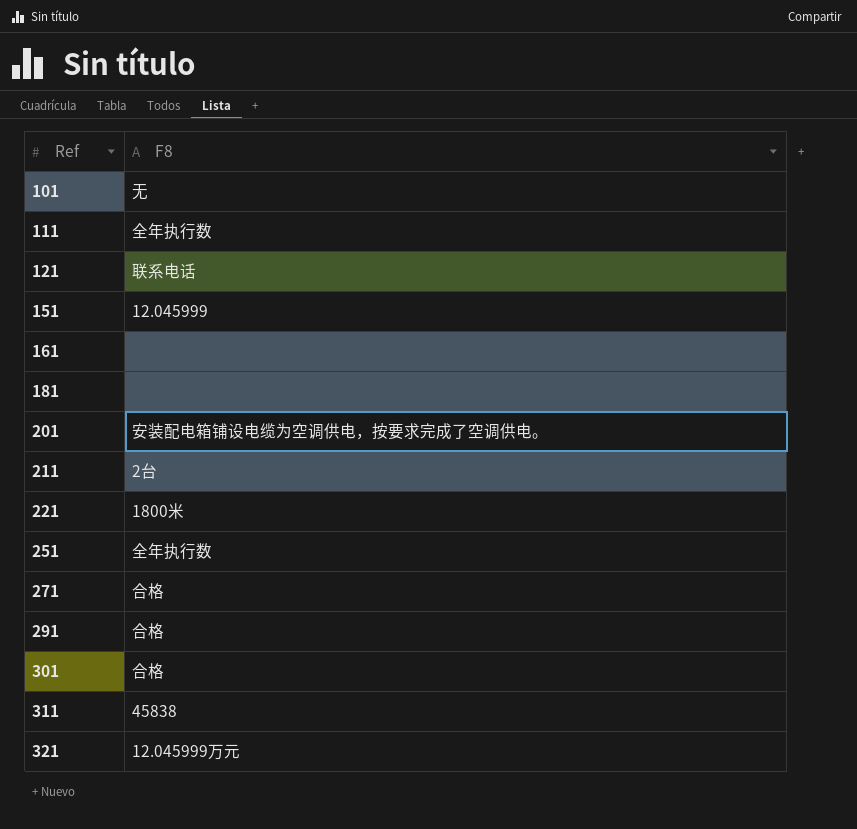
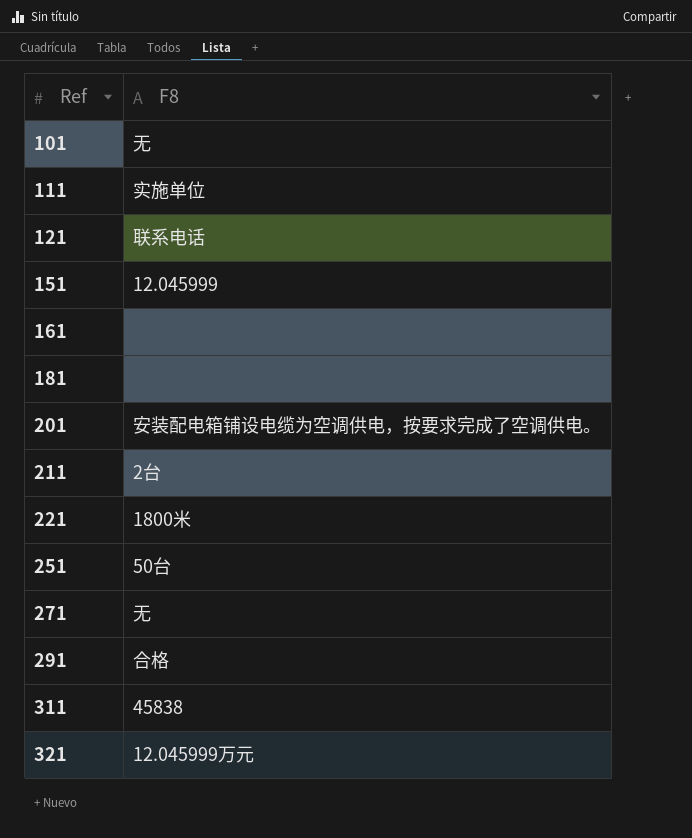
row 301: 合格 -> none
111 | F8: 全年执行数 -> 实施单位
251 | F8: 全年执行数 -> 50台
271 | F8: 合格 -> 无

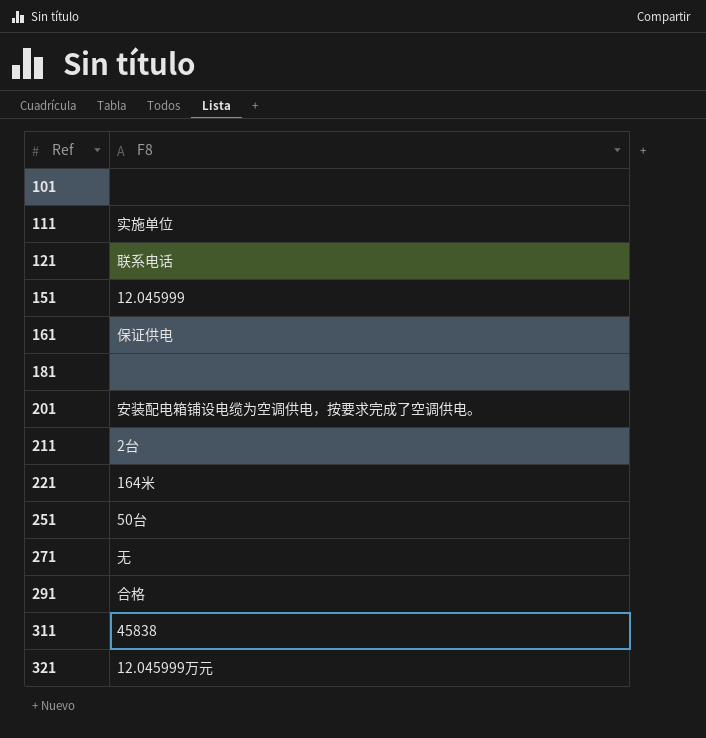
101 | F8: 无 -> none
161 | F8: none -> 保证供电
221 | F8: 1800米 -> 164米

